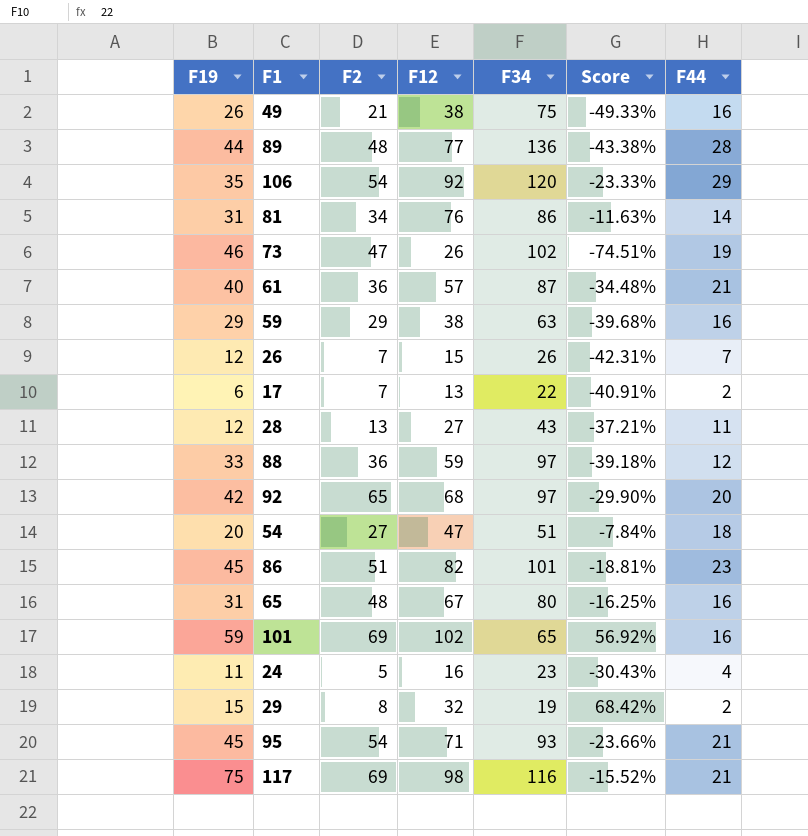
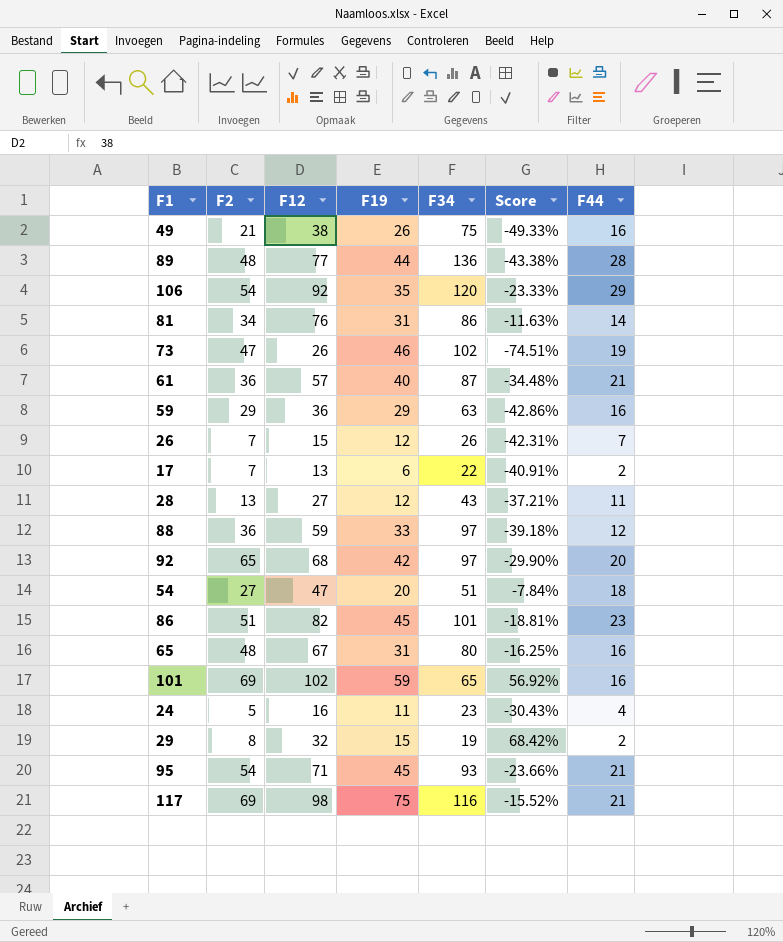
column F19 | position: 1 -> 4
59 | F12: 38 -> 36
59 | Score: -39.68% -> -42.86%

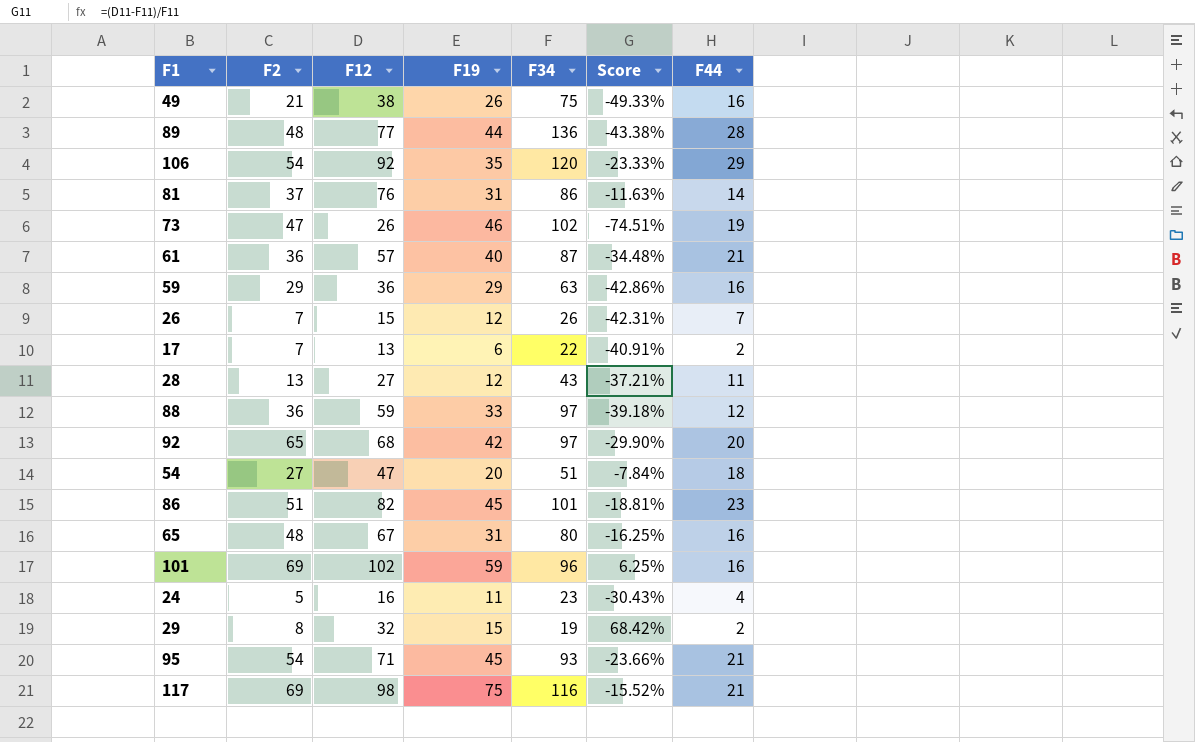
81 | F2: 34 -> 37
101 | F34: 65 -> 96
101 | Score: 56.92% -> 6.25%

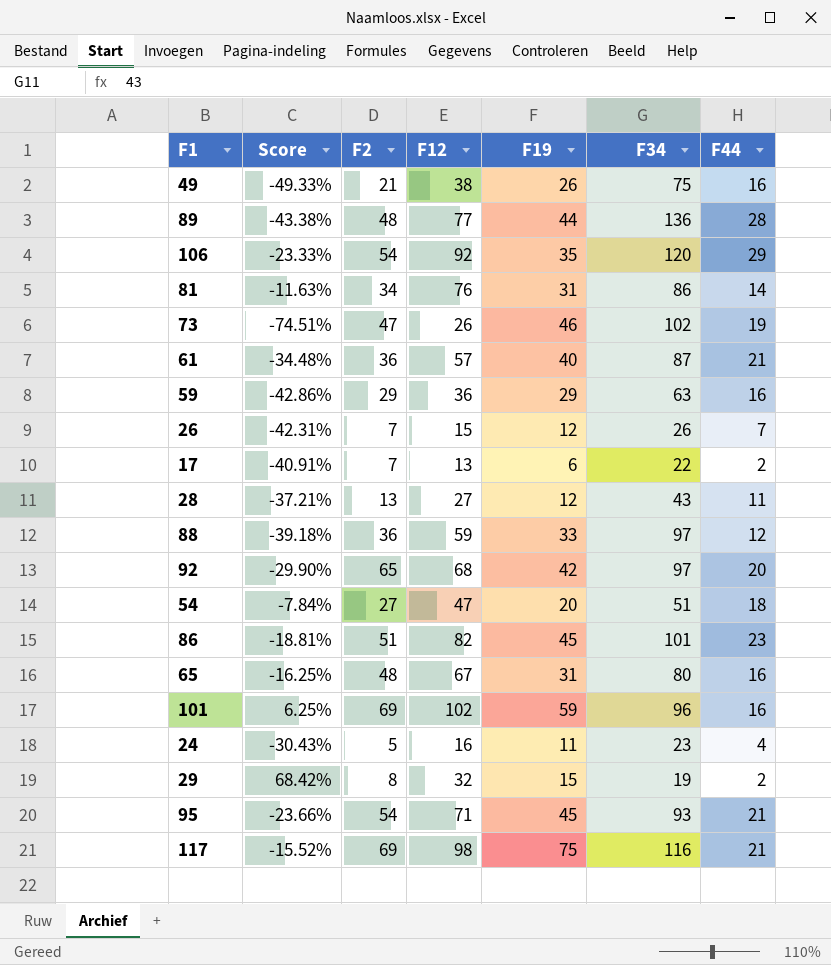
column Score | position: 6 -> 2
81 | F2: 37 -> 34

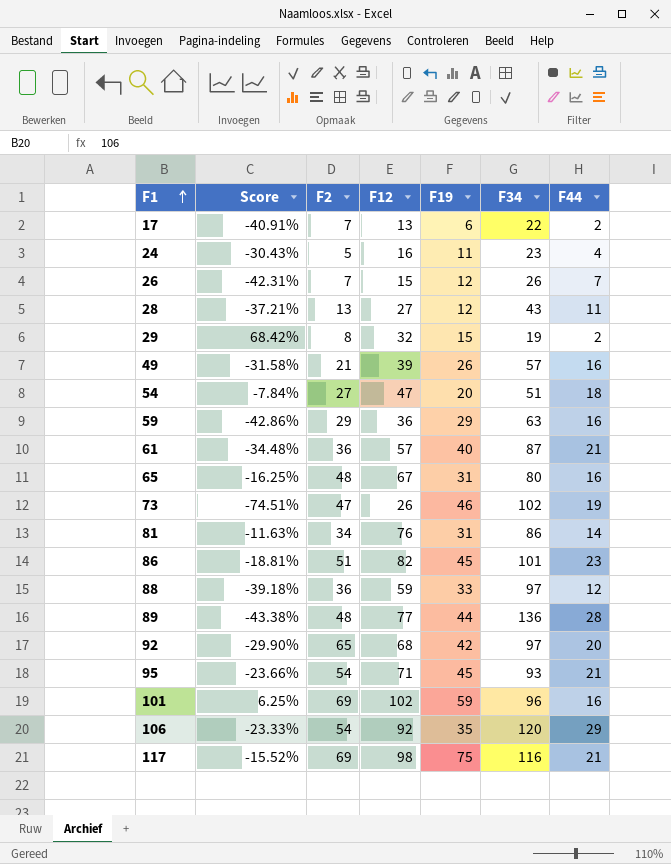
row order: none -> F1 ascending
49 | Score: -49.33% -> -31.58%
49 | F12: 38 -> 39
49 | F34: 75 -> 57

